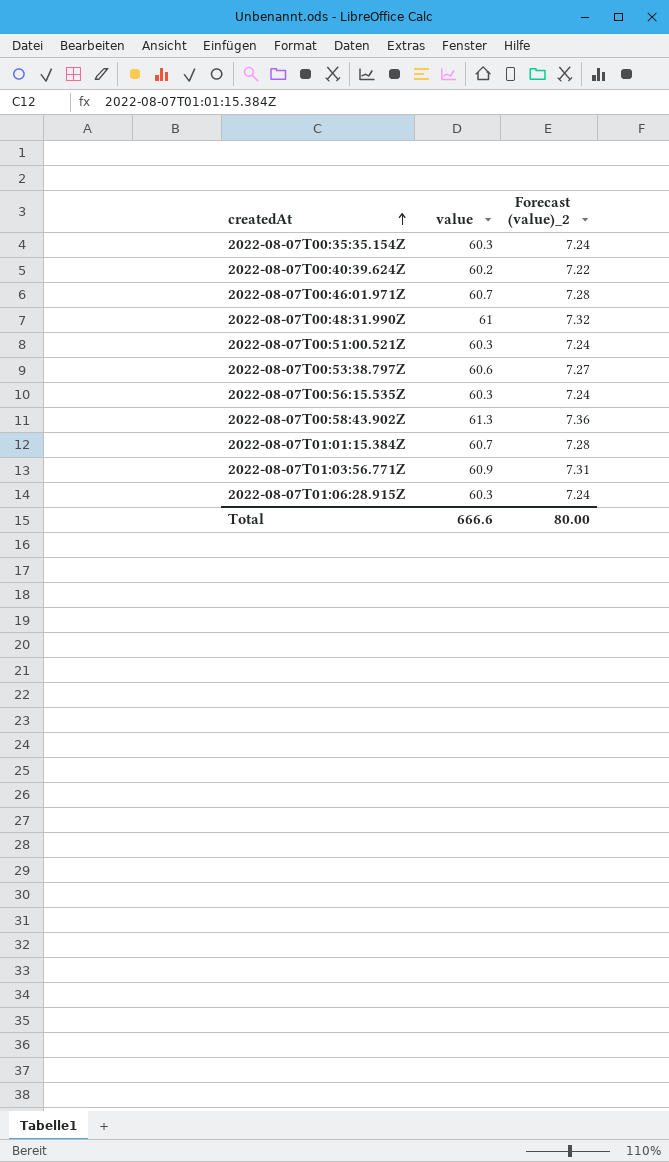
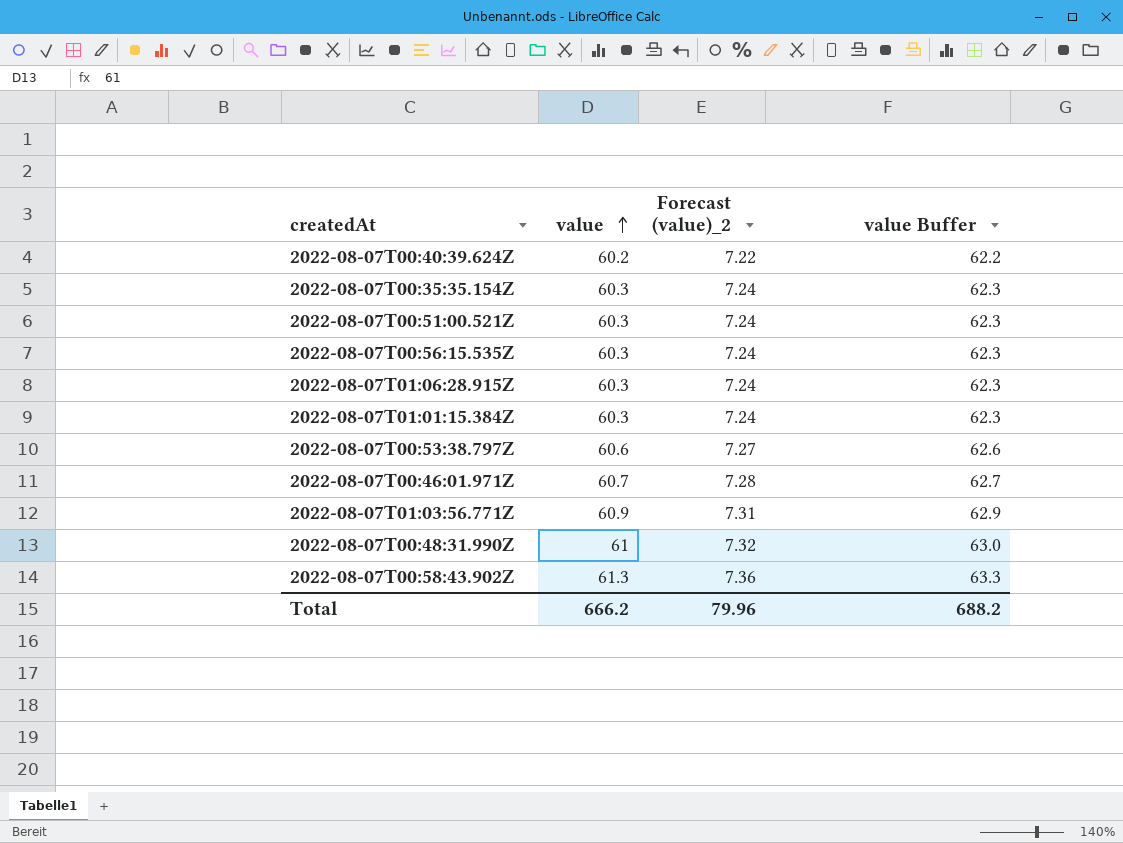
row order: createdAt ascending -> value ascending
column value Buffer | formula: none -> [value] + 2
2022-08-07T01:01:15.384Z | value: 60.7 -> 60.3
2022-08-07T01:01:15.384Z | Forecast (value)_2: 7.28 -> 7.24
Total | value: 666.6 -> 666.2
Total | Forecast (value)_2: 80.00 -> 79.96

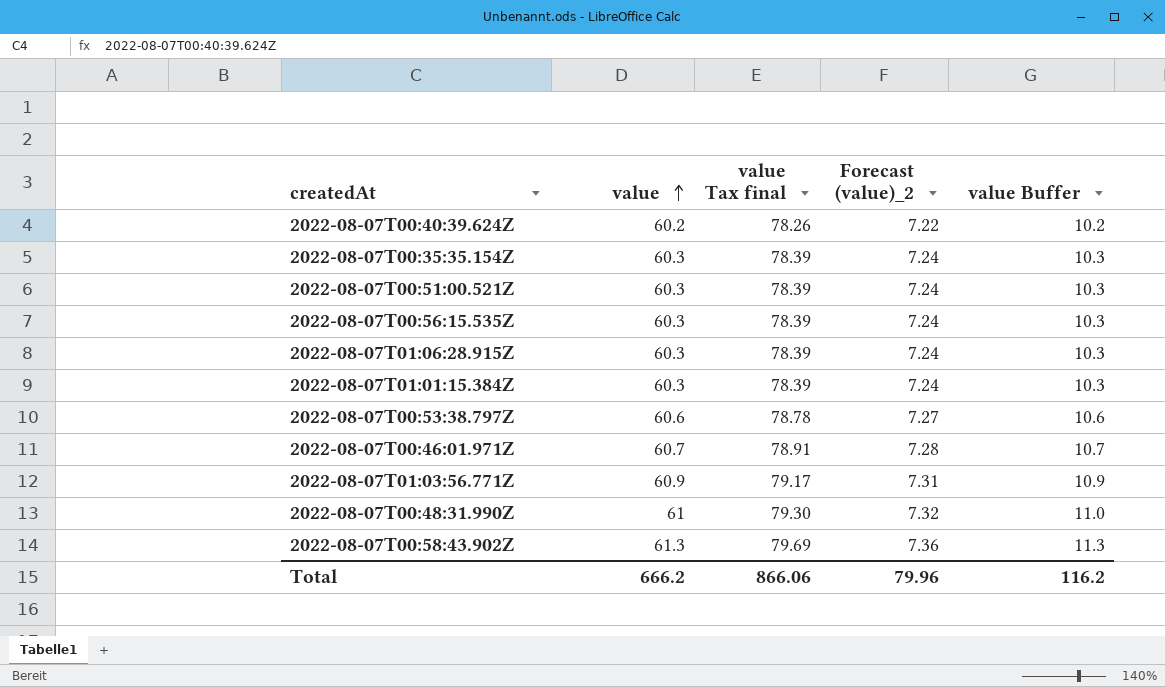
column value Tax final | formula: none -> [value] * 1.3
column value Buffer | formula: [value] + 2 -> [value] - 50
Total | value Buffer: 688.2 -> 116.2

